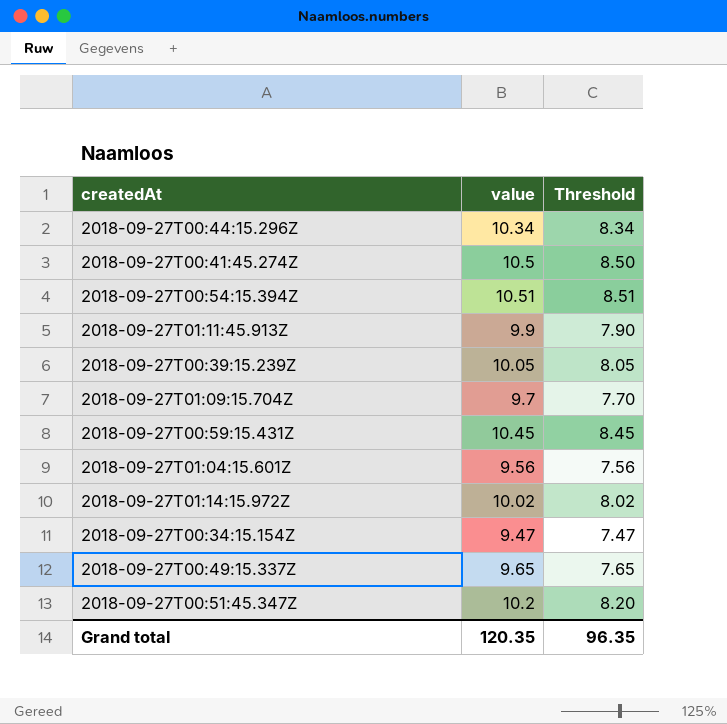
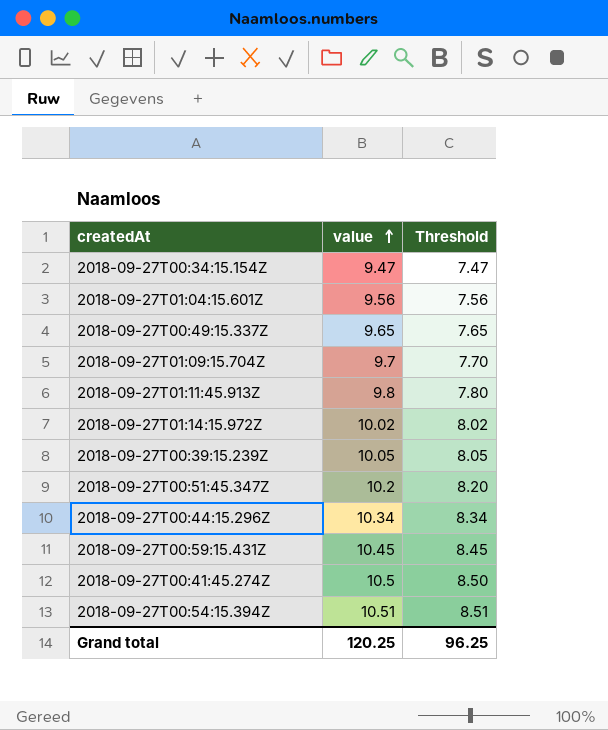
row order: none -> value ascending
2018-09-27T01:11:45.913Z | value: 9.9 -> 9.8
2018-09-27T01:11:45.913Z | Threshold: 7.90 -> 7.80
Grand total | value: 120.35 -> 120.25
Grand total | Threshold: 96.35 -> 96.25

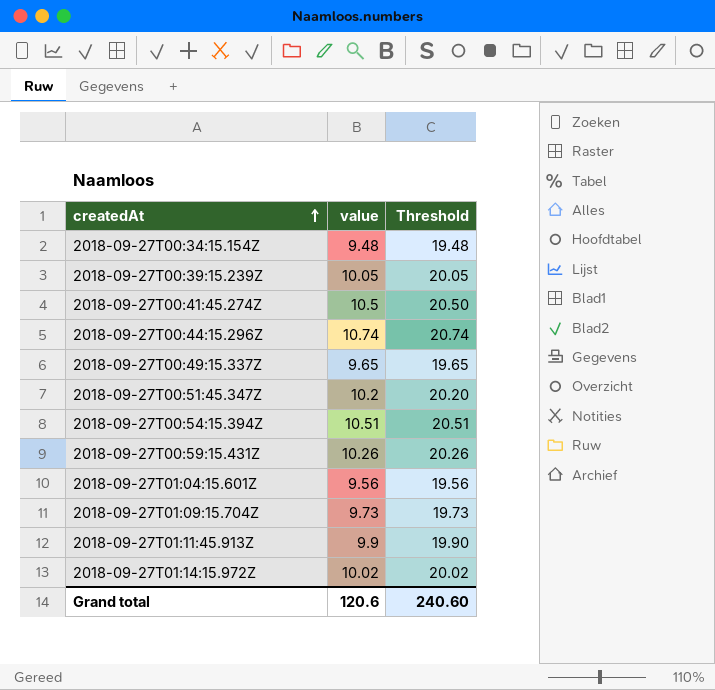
row order: value ascending -> createdAt ascending
column Threshold | formula: [value] - 2 -> [value] + 10
2018-09-27T00:34:15.154Z | value: 9.47 -> 9.48
2018-09-27T00:44:15.296Z | value: 10.34 -> 10.74
2018-09-27T00:59:15.431Z | value: 10.45 -> 10.26
2018-09-27T01:09:15.704Z | value: 9.7 -> 9.73
2018-09-27T01:11:45.913Z | value: 9.8 -> 9.9
Grand total | value: 120.25 -> 120.6
Grand total | Threshold: 96.25 -> 240.60

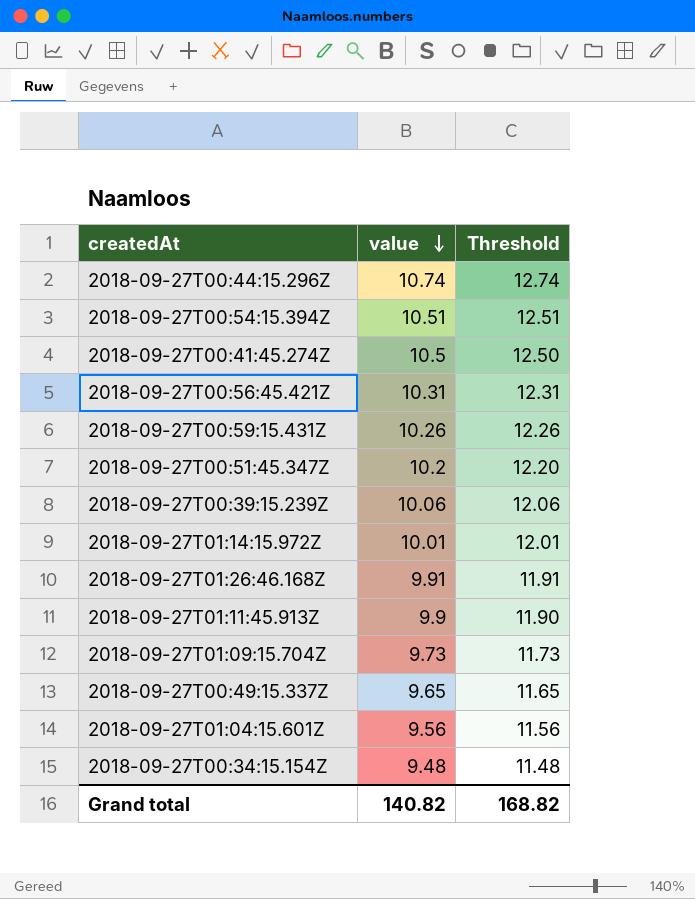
row order: createdAt ascending -> value descending
column Threshold | formula: [value] + 10 -> [value] + 2
row 2018-09-27T00:56:45.421Z: none -> 10.31 | 12.31
2018-09-27T00:39:15.239Z | value: 10.05 -> 10.06
2018-09-27T01:14:15.972Z | value: 10.02 -> 10.01
row 2018-09-27T01:26:46.168Z: none -> 9.91 | 11.91
Grand total | value: 120.6 -> 140.82
Grand total | Threshold: 240.60 -> 168.82

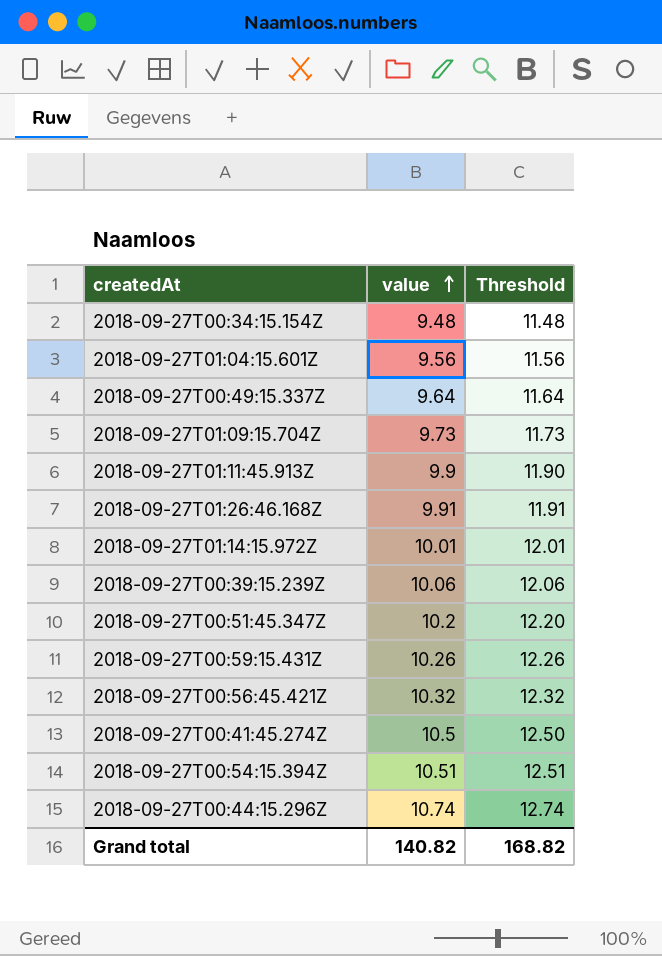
row order: value descending -> value ascending
2018-09-27T00:49:15.337Z | value: 9.65 -> 9.64
2018-09-27T00:49:15.337Z | Threshold: 11.65 -> 11.64
2018-09-27T00:56:45.421Z | value: 10.31 -> 10.32
2018-09-27T00:56:45.421Z | Threshold: 12.31 -> 12.32

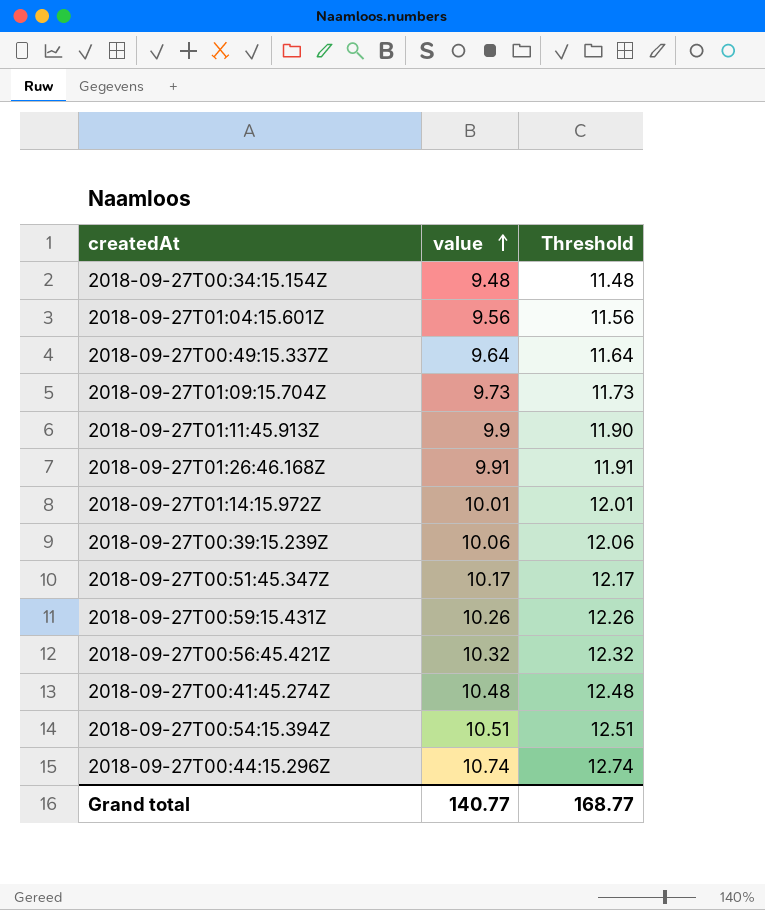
2018-09-27T00:51:45.347Z | value: 10.2 -> 10.17
2018-09-27T00:51:45.347Z | Threshold: 12.20 -> 12.17
2018-09-27T00:41:45.274Z | value: 10.5 -> 10.48
2018-09-27T00:41:45.274Z | Threshold: 12.50 -> 12.48
Grand total | value: 140.82 -> 140.77
Grand total | Threshold: 168.82 -> 168.77

